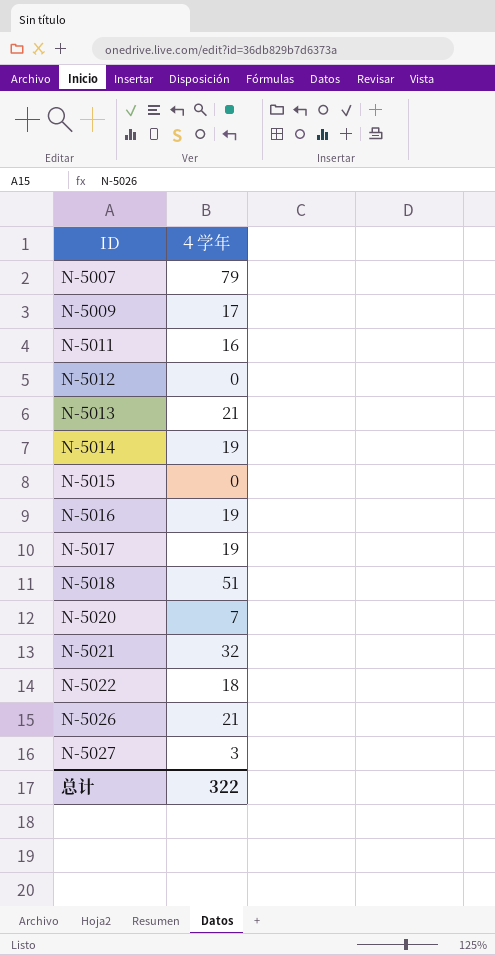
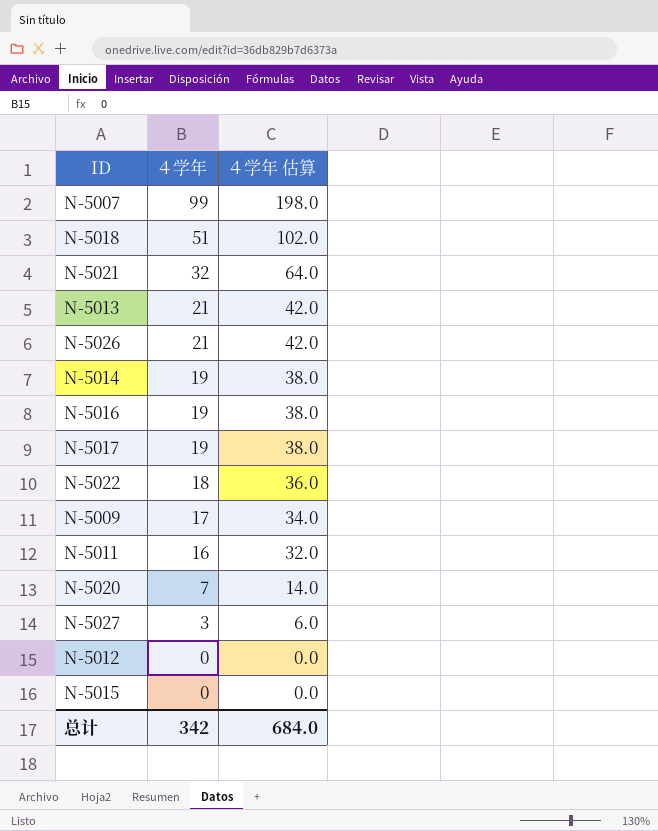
row order: ID ascending -> ４学年 descending
column ４学年 估算 | formula: none -> [４学年] * 2
N-5007 | ４学年: 79 -> 99
总计 | ４学年: 322 -> 342

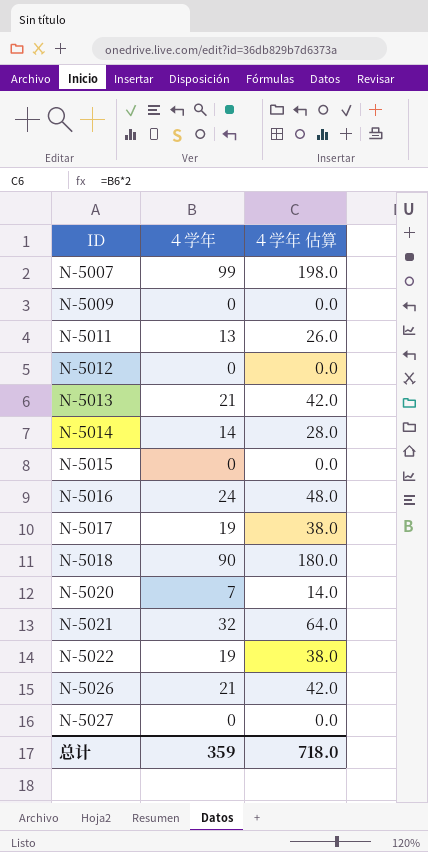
row order: ４学年 descending -> ID ascending
N-5009 | ４学年: 17 -> 0
N-5009 | ４学年 估算: 34.0 -> 0.0
N-5011 | ４学年: 16 -> 13
N-5011 | ４学年 估算: 32.0 -> 26.0
N-5014 | ４学年: 19 -> 14
N-5014 | ４学年 估算: 38.0 -> 28.0
N-5016 | ４学年: 19 -> 24
N-5016 | ４学年 估算: 38.0 -> 48.0
N-5018 | ４学年: 51 -> 90
N-5018 | ４学年 估算: 102.0 -> 180.0
N-5022 | ４学年: 18 -> 19
N-5022 | ４学年 估算: 36.0 -> 38.0
N-5027 | ４学年: 3 -> 0
N-5027 | ４学年 估算: 6.0 -> 0.0
总计 | ４学年: 342 -> 359
总计 | ４学年 估算: 684.0 -> 718.0

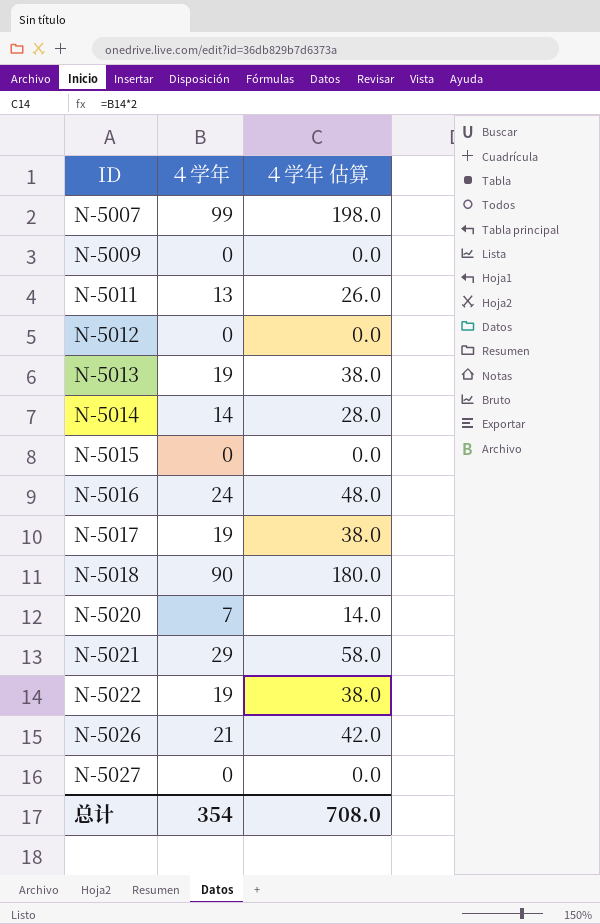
N-5013 | ４学年: 21 -> 19
N-5013 | ４学年 估算: 42.0 -> 38.0
N-5021 | ４学年: 32 -> 29
N-5021 | ４学年 估算: 64.0 -> 58.0
总计 | ４学年: 359 -> 354
总计 | ４学年 估算: 718.0 -> 708.0

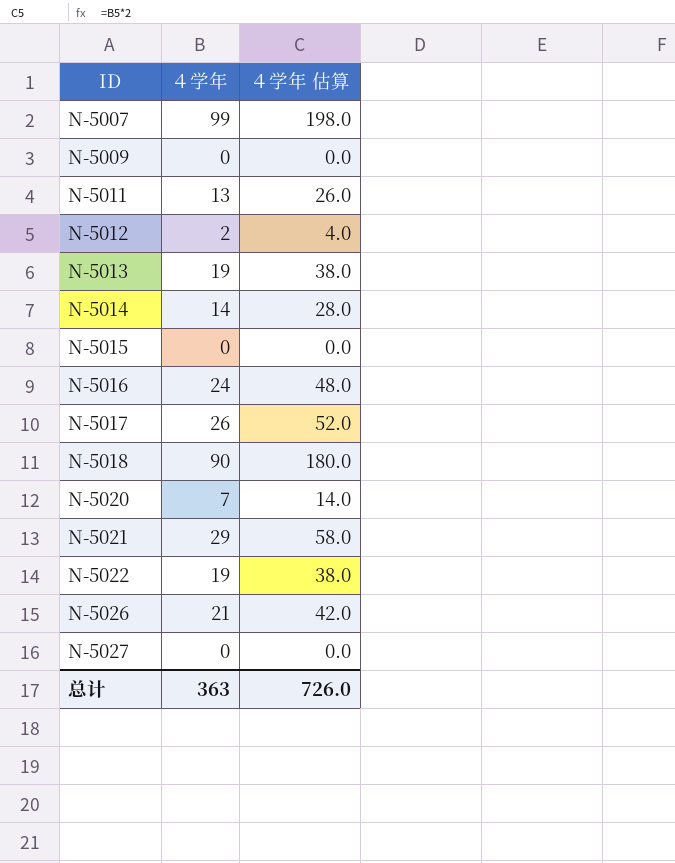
N-5012 | ４学年: 0 -> 2
N-5012 | ４学年 估算: 0.0 -> 4.0
N-5017 | ４学年: 19 -> 26
N-5017 | ４学年 估算: 38.0 -> 52.0
总计 | ４学年: 354 -> 363
总计 | ４学年 估算: 708.0 -> 726.0

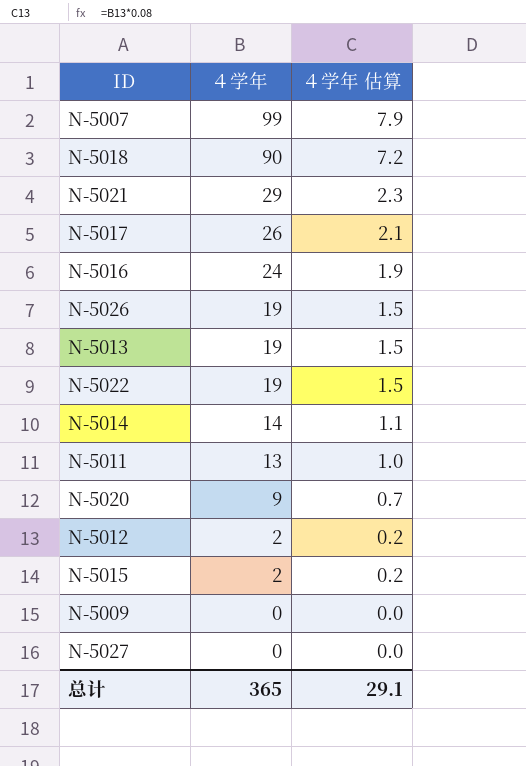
row order: ID ascending -> ４学年 descending
column ４学年 估算 | formula: [４学年] * 2 -> [４学年] * 0.08
N-5026 | ４学年: 21 -> 19
N-5020 | ４学年: 7 -> 9
N-5015 | ４学年: 0 -> 2
总计 | ４学年: 363 -> 365
总计 | ４学年 估算: 726.0 -> 29.1

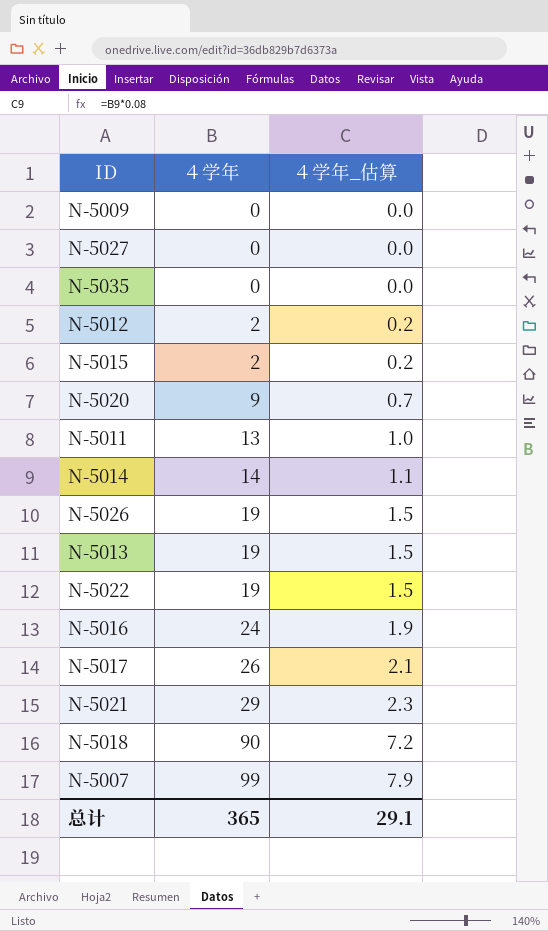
row order: ４学年 descending -> ４学年 ascending
column name: ４学年 估算 -> ４学年_估算
row N-5035: none -> 0 | 0.0

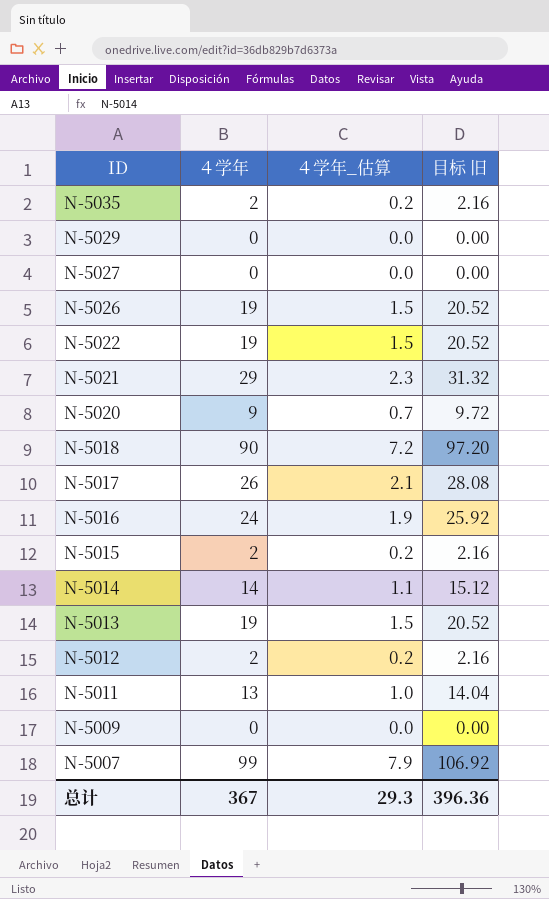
row order: ４学年 ascending -> ID descending
column 目标 旧 | formula: none -> [４学年] * 1.08
N-5035 | ４学年: 0 -> 2
N-5035 | ４学年_估算: 0.0 -> 0.2
row N-5029: none -> 0 | 0.0 | 0.00
总计 | ４学年: 365 -> 367
总计 | ４学年_估算: 29.1 -> 29.3

